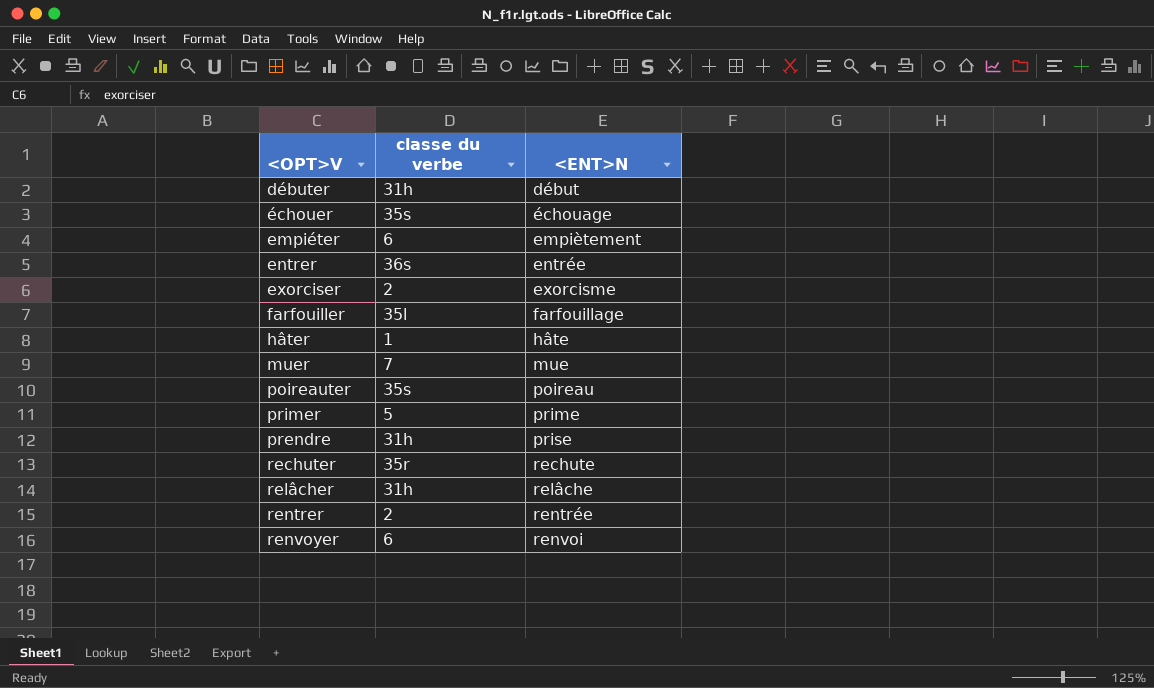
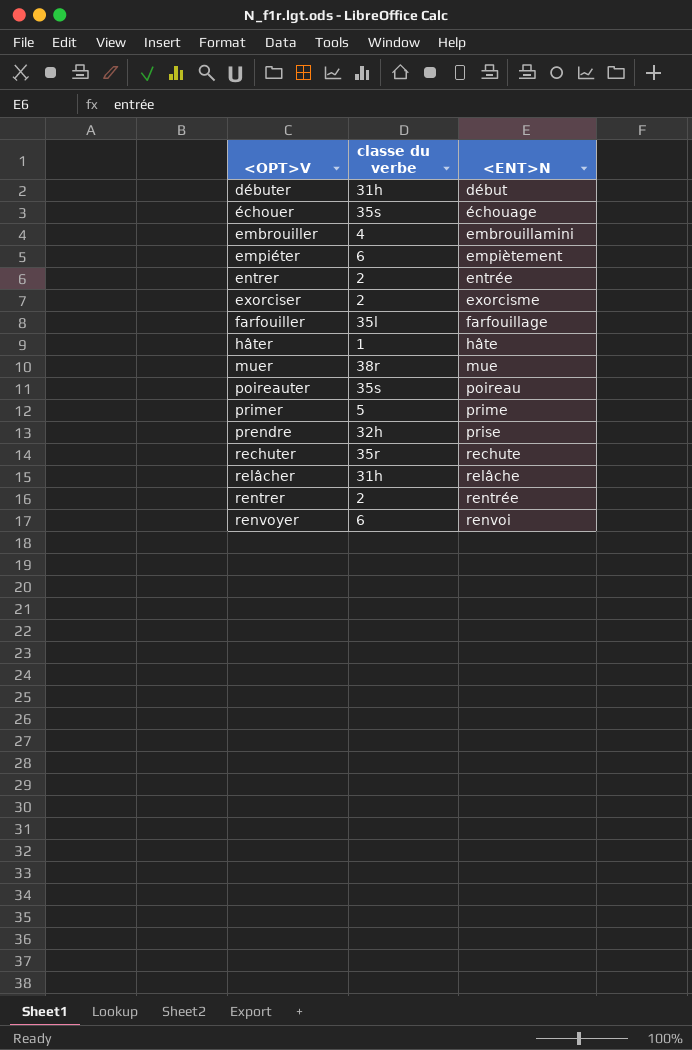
row embrouiller: none -> 4 | embrouillamini
entrer | classe du verbe: 36s -> 2
muer | classe du verbe: 7 -> 38r
prendre | classe du verbe: 31h -> 32h

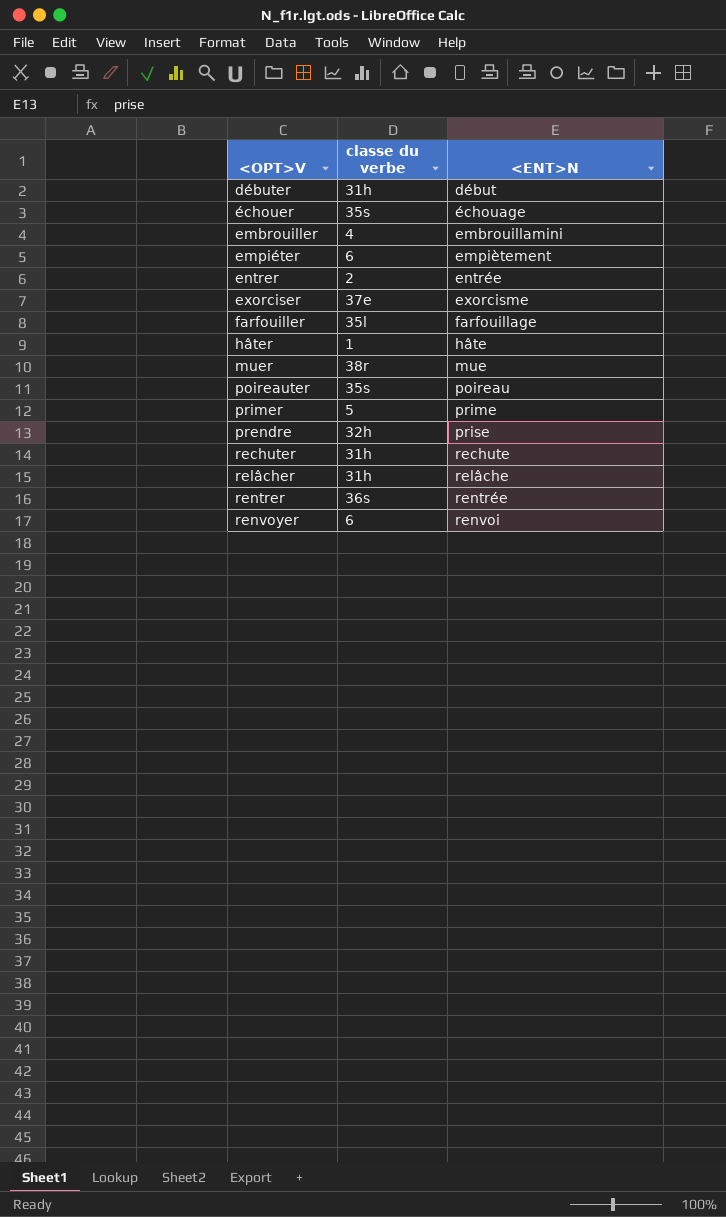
exorciser | classe du verbe: 2 -> 37e
rechuter | classe du verbe: 35r -> 31h
rentrer | classe du verbe: 2 -> 36s

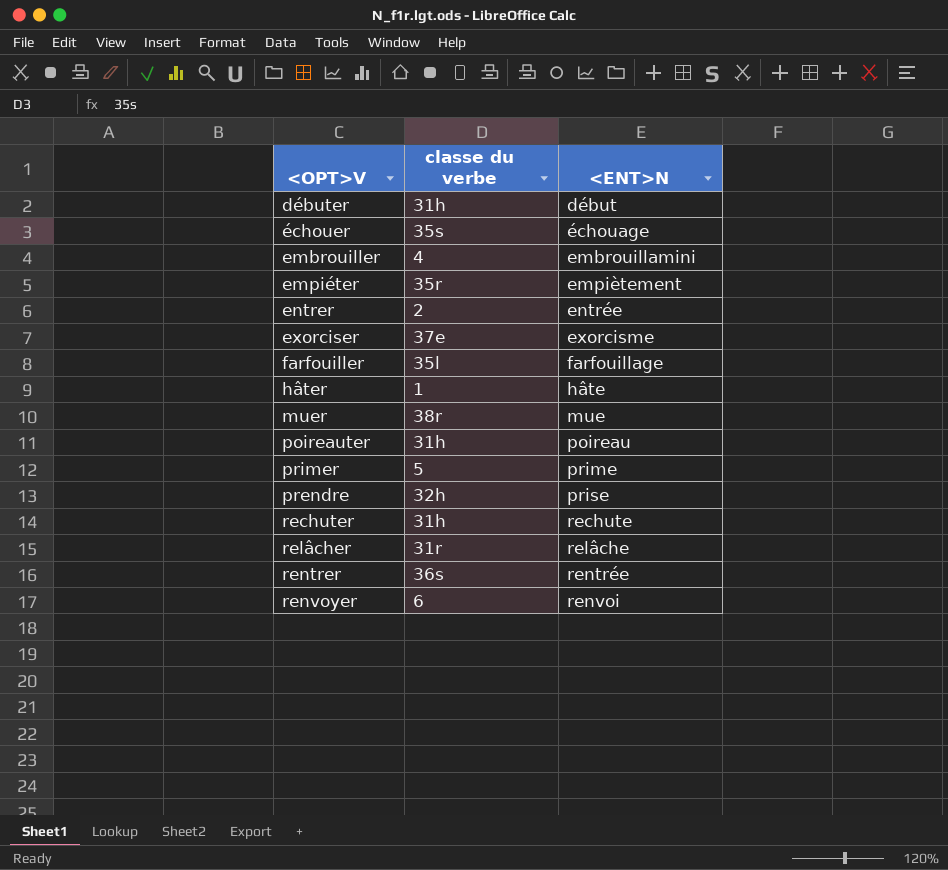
empiéter | classe du verbe: 6 -> 35r
poireauter | classe du verbe: 35s -> 31h
relâcher | classe du verbe: 31h -> 31r

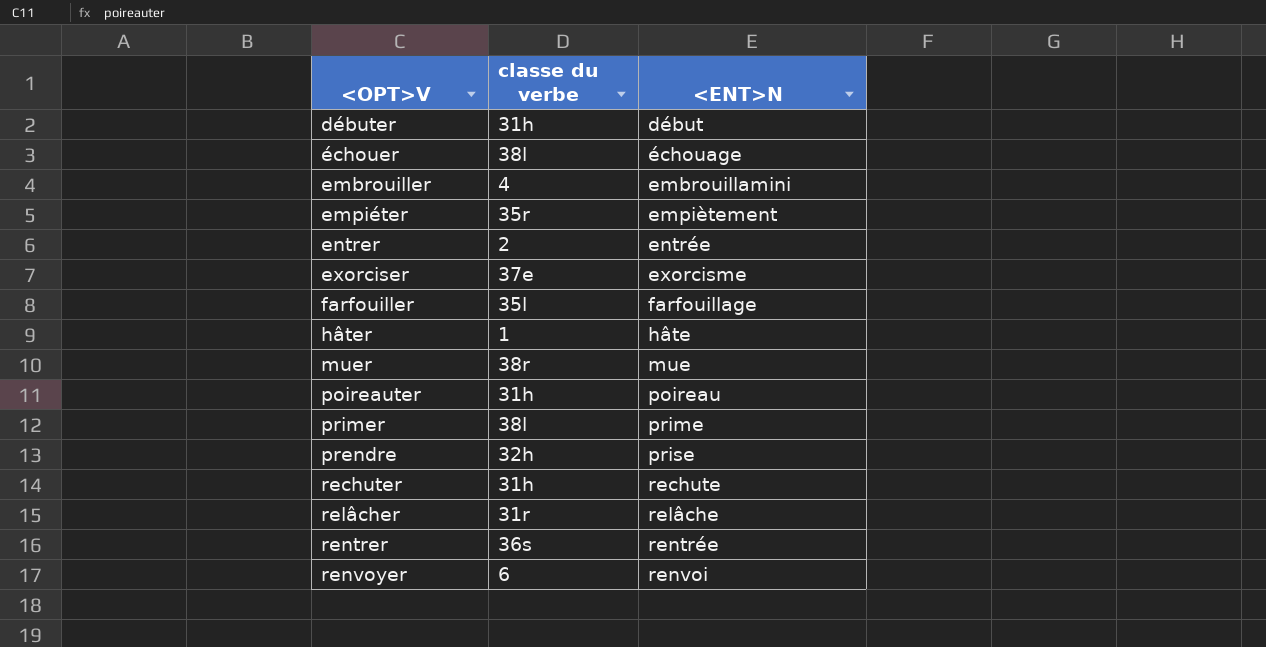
échouer | classe du verbe: 35s -> 38l
primer | classe du verbe: 5 -> 38l

